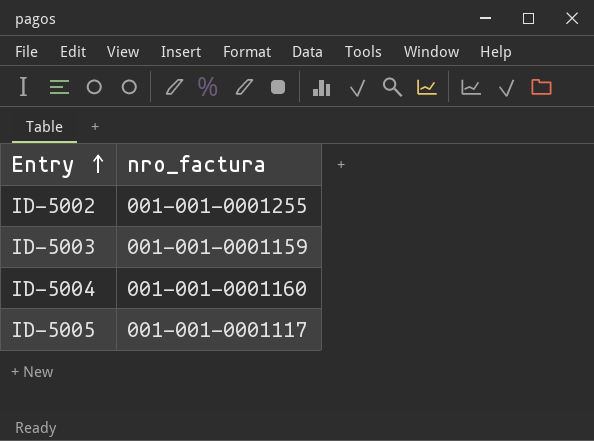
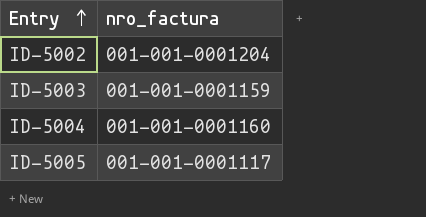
ID-5002 | nro_factura: 001-001-0001255 -> 001-001-0001204

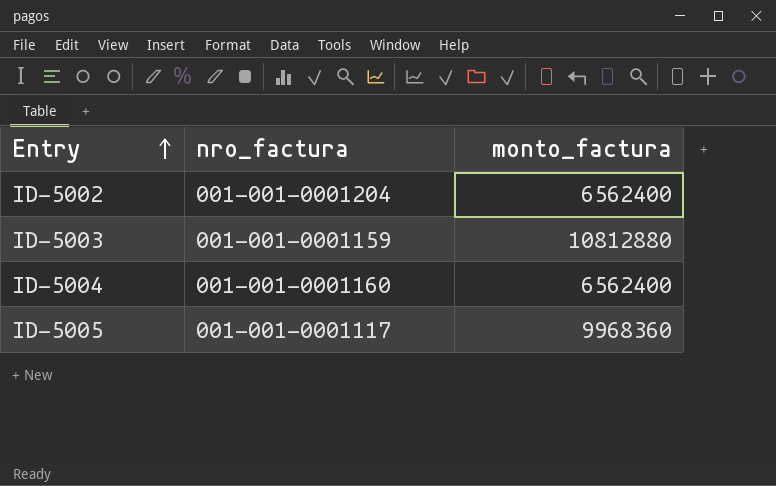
column monto_factura | position: none -> 3

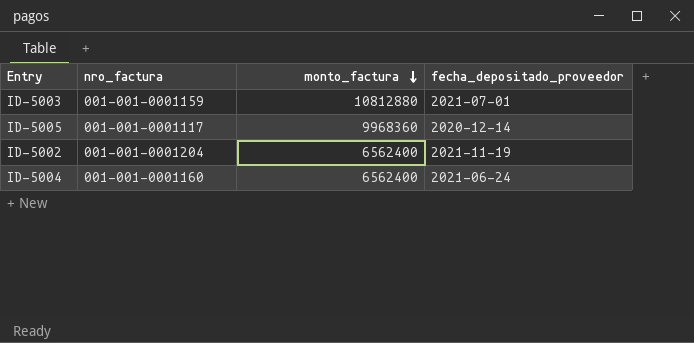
row order: Entry ascending -> monto_factura descending
column fecha_depositado_proveedor | position: none -> 4

